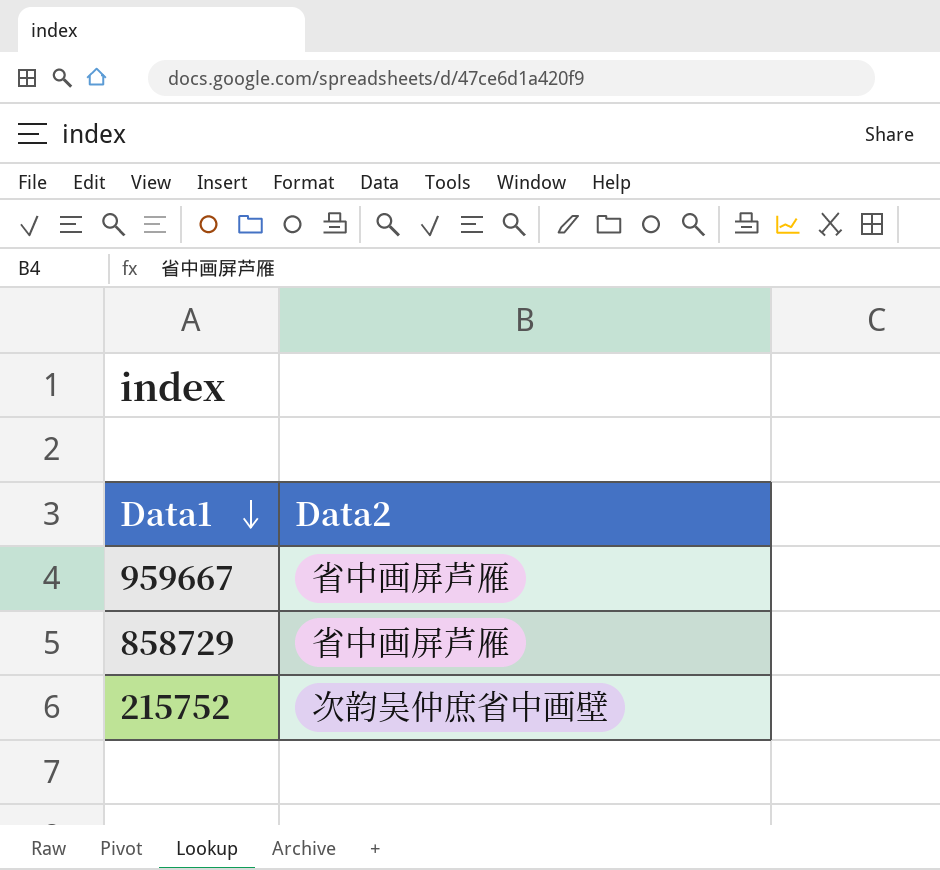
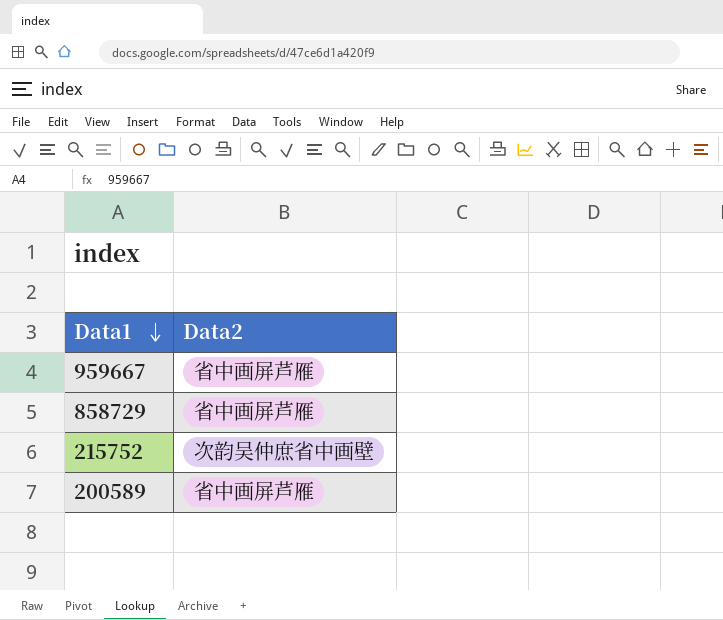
row 200589: none -> 省中画屏芦雁

